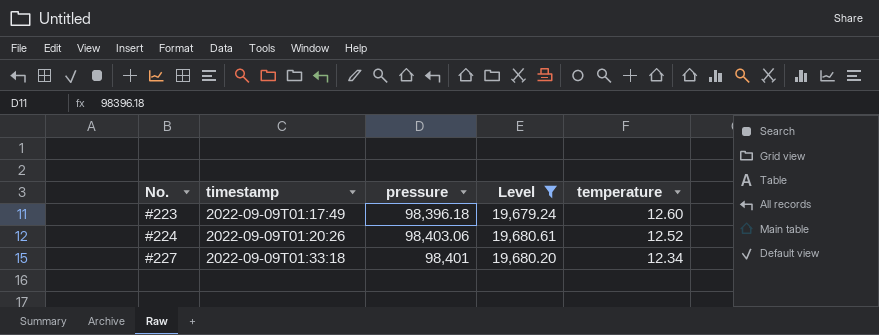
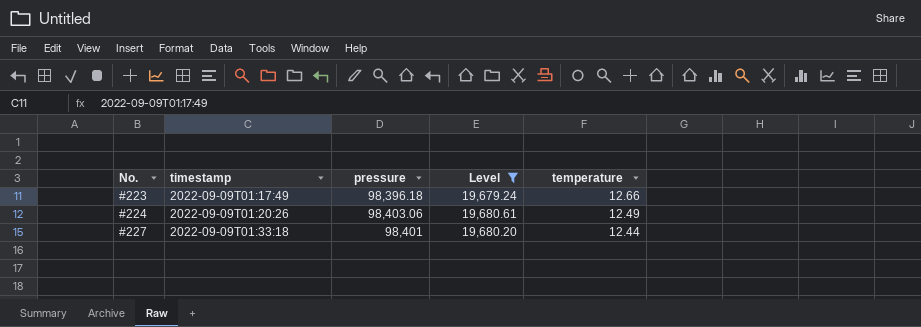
#223 | temperature: 12.60 -> 12.66
#224 | temperature: 12.52 -> 12.49
#227 | temperature: 12.34 -> 12.44

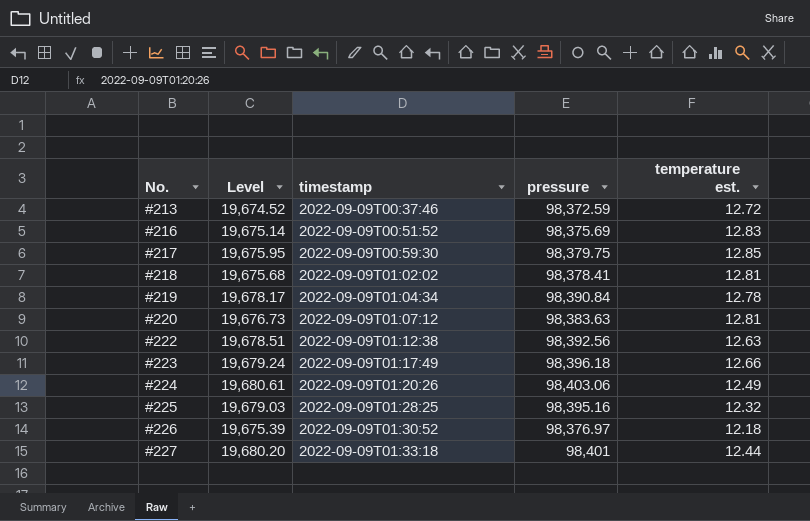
filter: Level >= 19,679.24 -> none
column Level | position: 4 -> 2
column name: temperature -> temperature est.

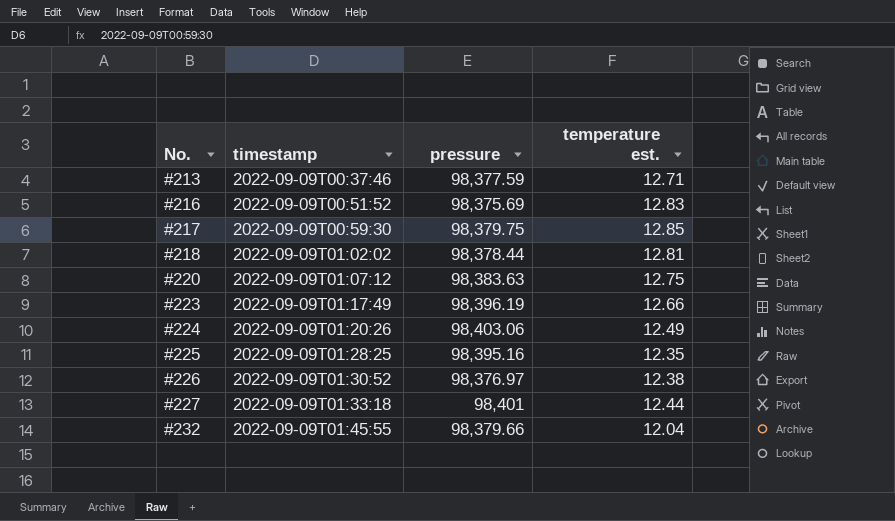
column Level | formula: [pressure] * 0.2 -> none
row #219: 19,678.17 | 2022-09-09T01:04:34 | 98,390.84 | 12.78 -> none
row #222: 19,678.51 | 2022-09-09T01:12:38 | 98,392.56 | 12.63 -> none
#213 | pressure: 98,372.59 -> 98,377.59
#213 | temperature est.: 12.72 -> 12.71
#218 | pressure: 98,378.41 -> 98,378.44
#220 | temperature est.: 12.81 -> 12.75
#223 | pressure: 98,396.18 -> 98,396.19
#225 | temperature est.: 12.32 -> 12.35
#226 | temperature est.: 12.18 -> 12.38
row #232: none -> 2022-09-09T01:45:55 | 98,379.66 | 12.04

